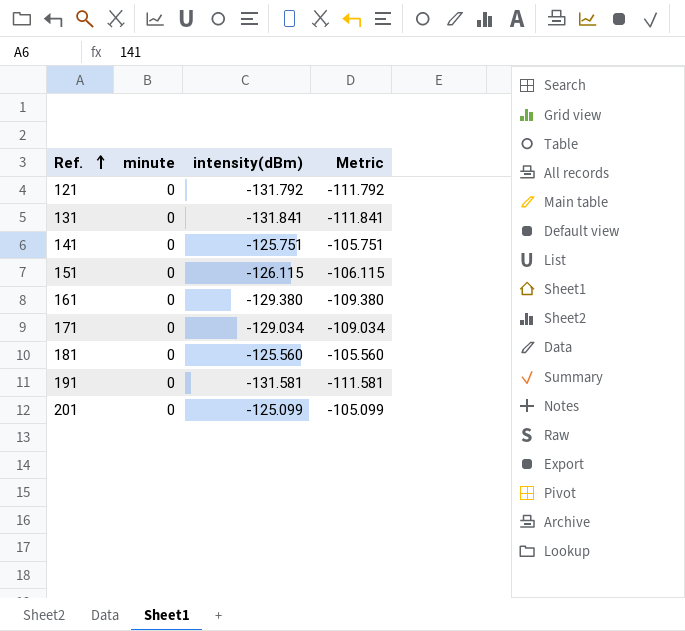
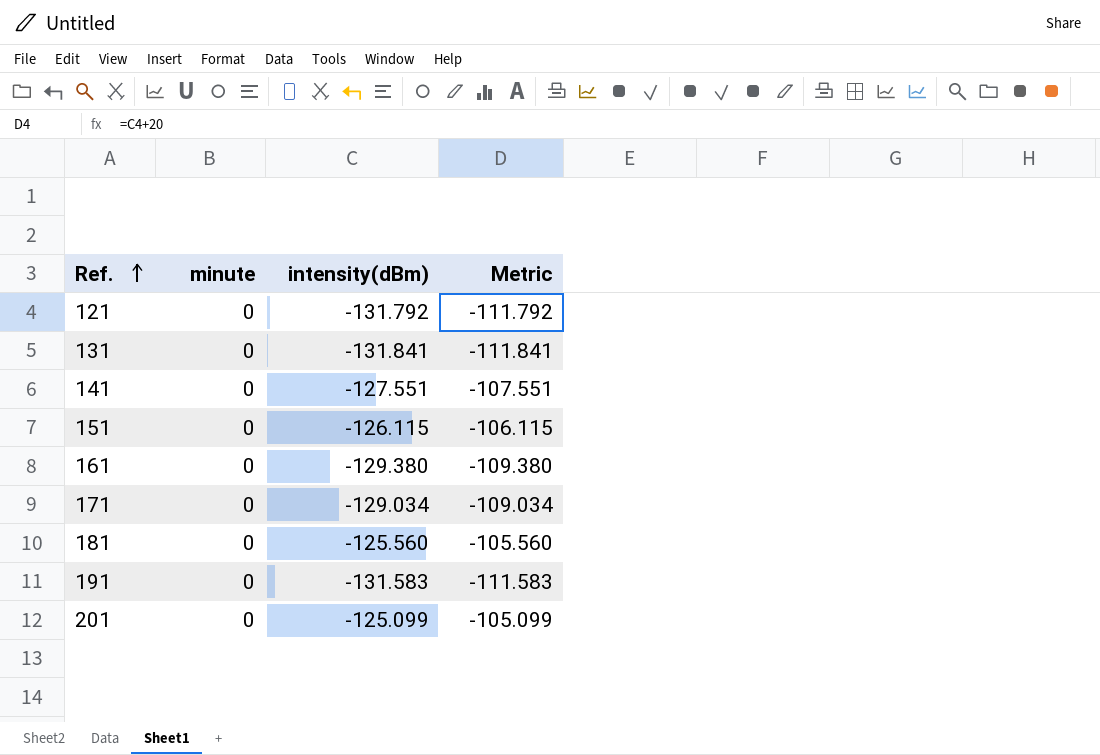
141 | intensity(dBm): -125.751 -> -127.551
141 | Metric: -105.751 -> -107.551
191 | intensity(dBm): -131.581 -> -131.583
191 | Metric: -111.581 -> -111.583

